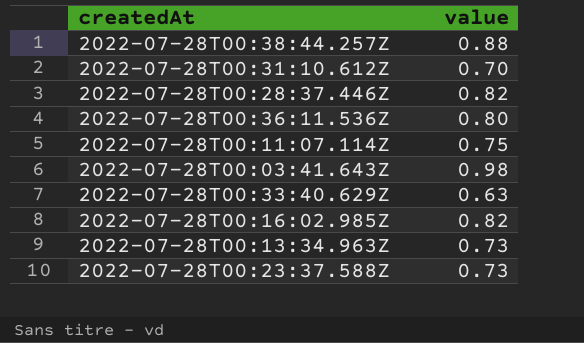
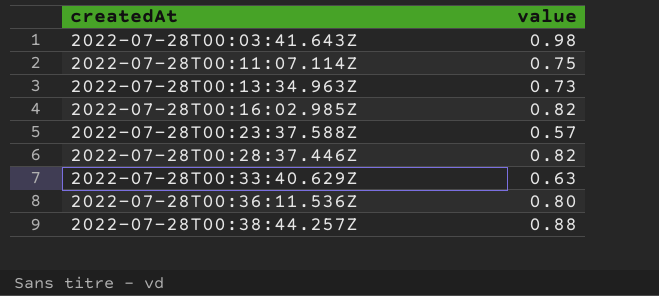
row order: none -> createdAt ascending
row 2022-07-28T00:31:10.612Z: 0.70 -> none
2022-07-28T00:23:37.588Z | value: 0.73 -> 0.57

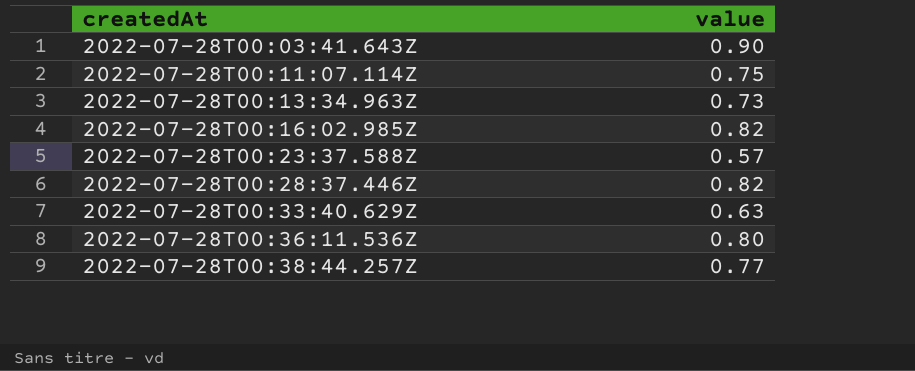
2022-07-28T00:03:41.643Z | value: 0.98 -> 0.90
2022-07-28T00:38:44.257Z | value: 0.88 -> 0.77

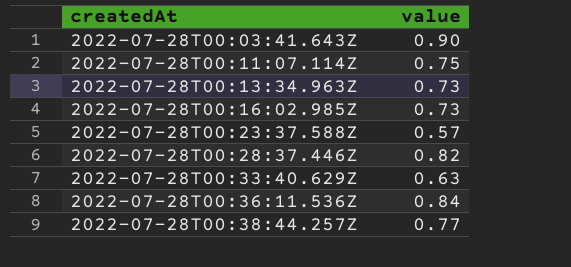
2022-07-28T00:16:02.985Z | value: 0.82 -> 0.73
2022-07-28T00:36:11.536Z | value: 0.80 -> 0.84

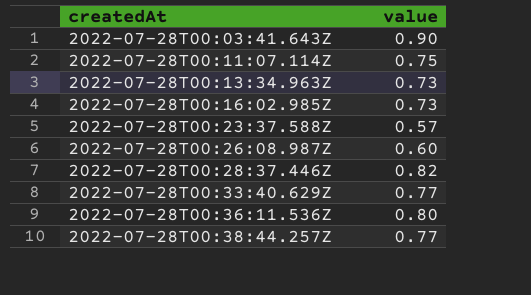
row 2022-07-28T00:26:08.987Z: none -> 0.60
2022-07-28T00:33:40.629Z | value: 0.63 -> 0.77
2022-07-28T00:36:11.536Z | value: 0.84 -> 0.80

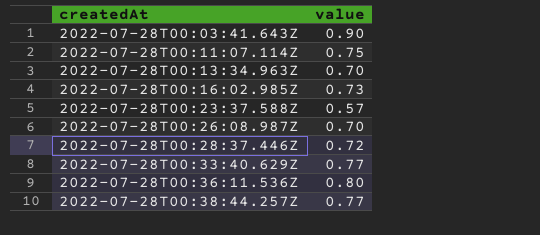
2022-07-28T00:13:34.963Z | value: 0.73 -> 0.70
2022-07-28T00:26:08.987Z | value: 0.60 -> 0.70
2022-07-28T00:28:37.446Z | value: 0.82 -> 0.72

